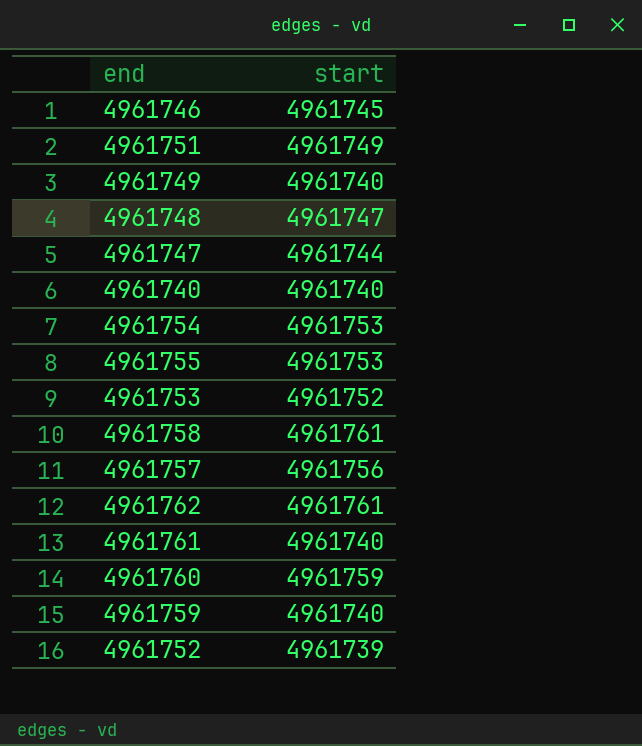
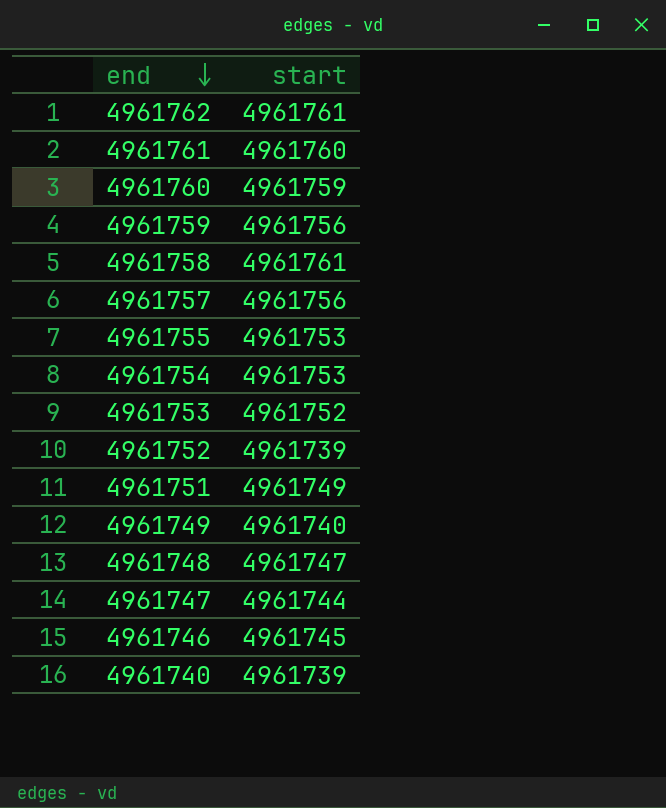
row order: none -> end descending
4961761 | start: 4961740 -> 4961760
4961759 | start: 4961740 -> 4961756
4961740 | start: 4961740 -> 4961739

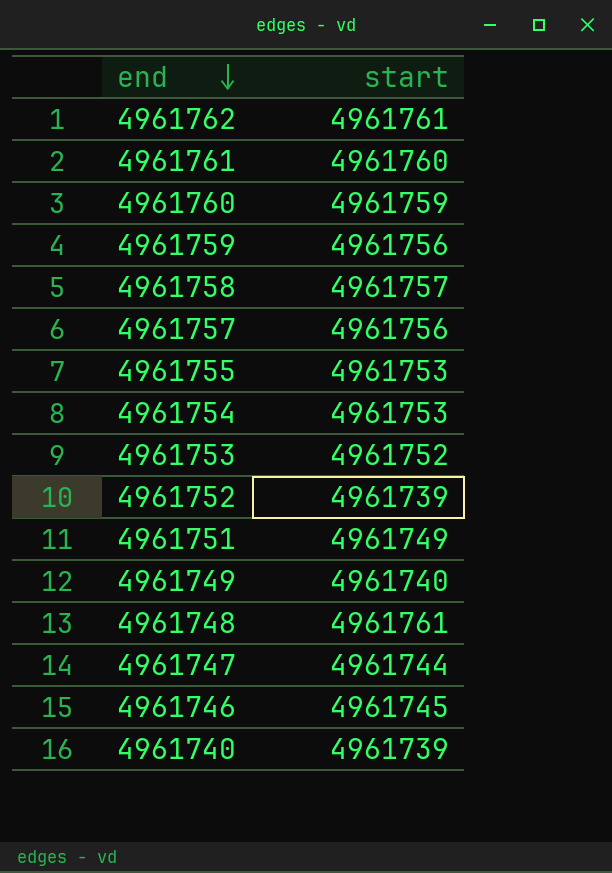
4961758 | start: 4961761 -> 4961757
4961748 | start: 4961747 -> 4961761

